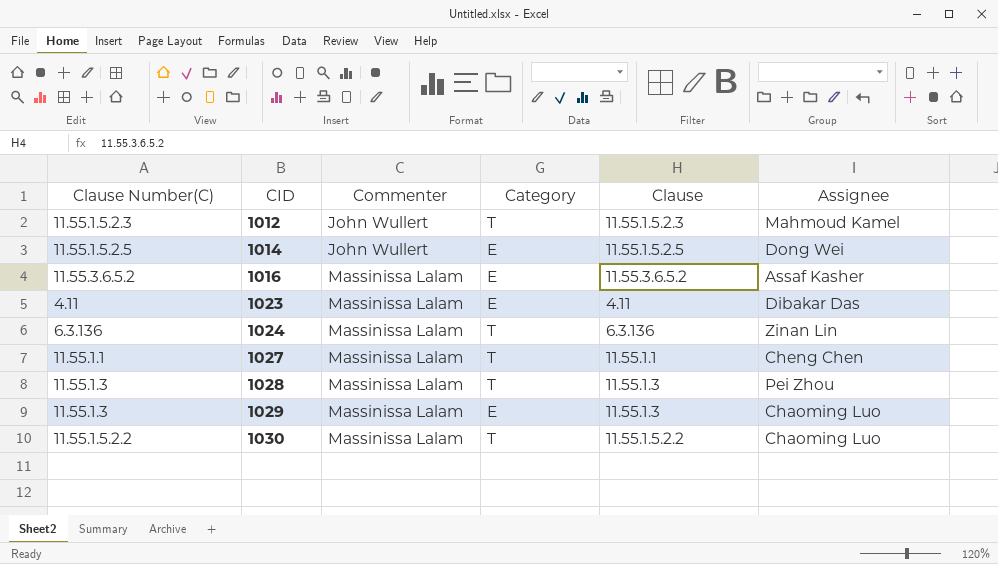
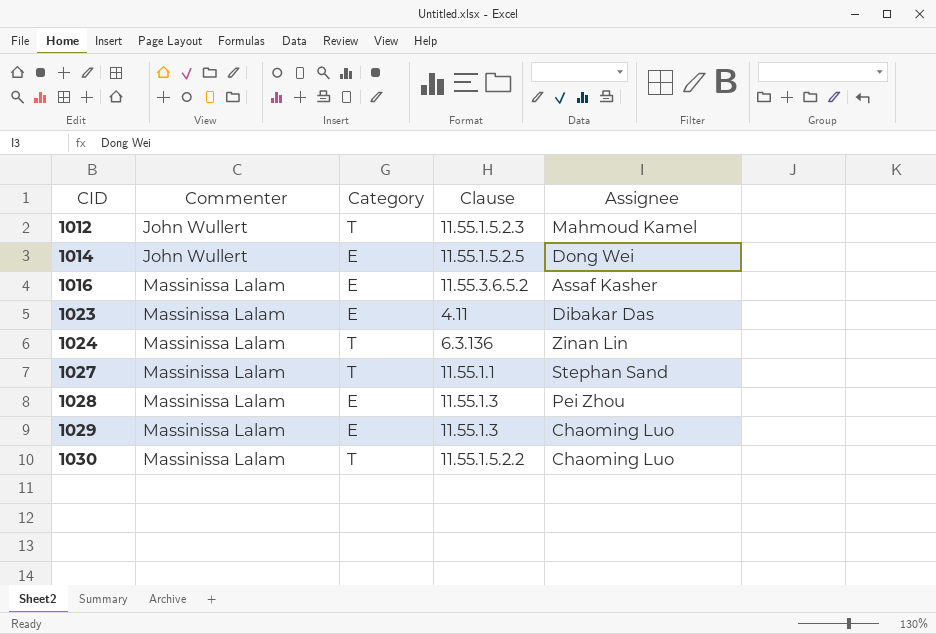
column Clause Number(C) | position: 1 -> none
1027 | Assignee: Cheng Chen -> Stephan Sand
1028 | Category: T -> E

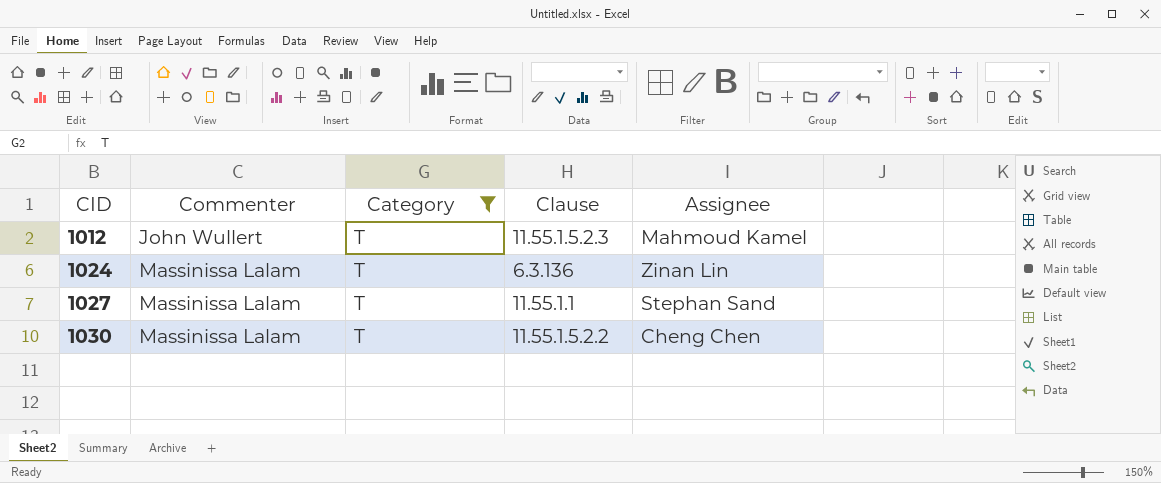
filter: none -> Category = T
1030 | Assignee: Chaoming Luo -> Cheng Chen

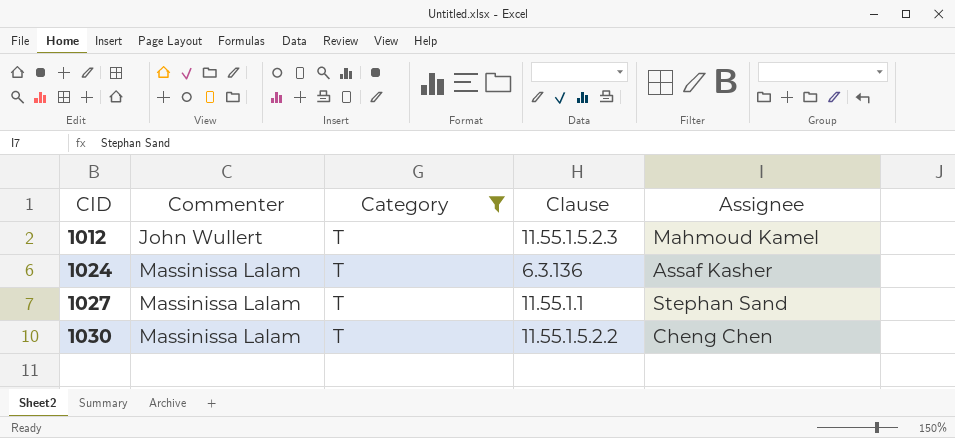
1024 | Assignee: Zinan Lin -> Assaf Kasher

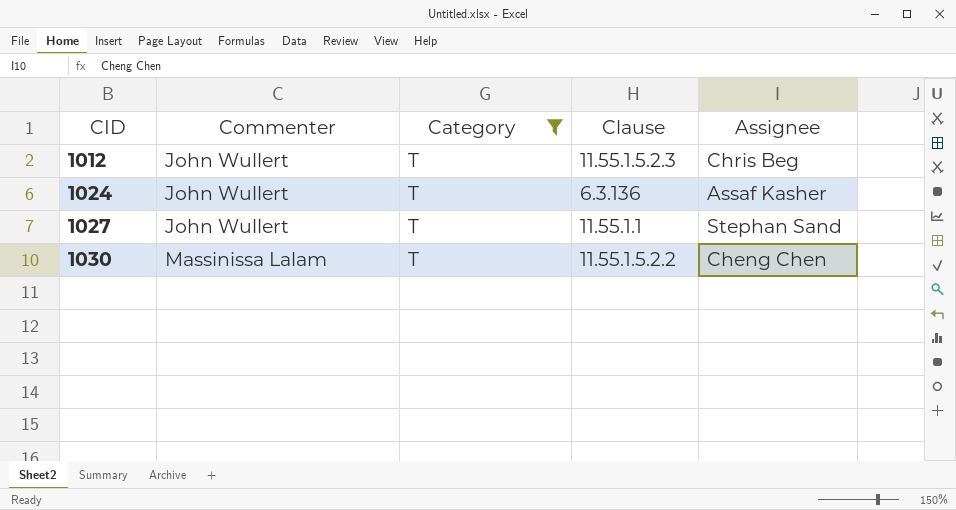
1012 | Assignee: Mahmoud Kamel -> Chris Beg
1024 | Commenter: Massinissa Lalam -> John Wullert
1027 | Commenter: Massinissa Lalam -> John Wullert

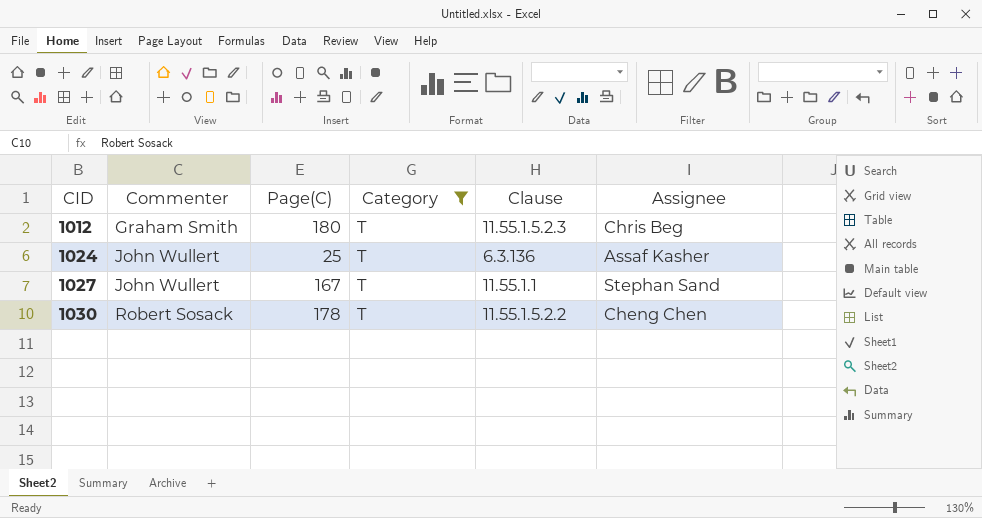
column Page(C) | position: none -> 3
1012 | Commenter: John Wullert -> Graham Smith
1030 | Commenter: Massinissa Lalam -> Robert Sosack

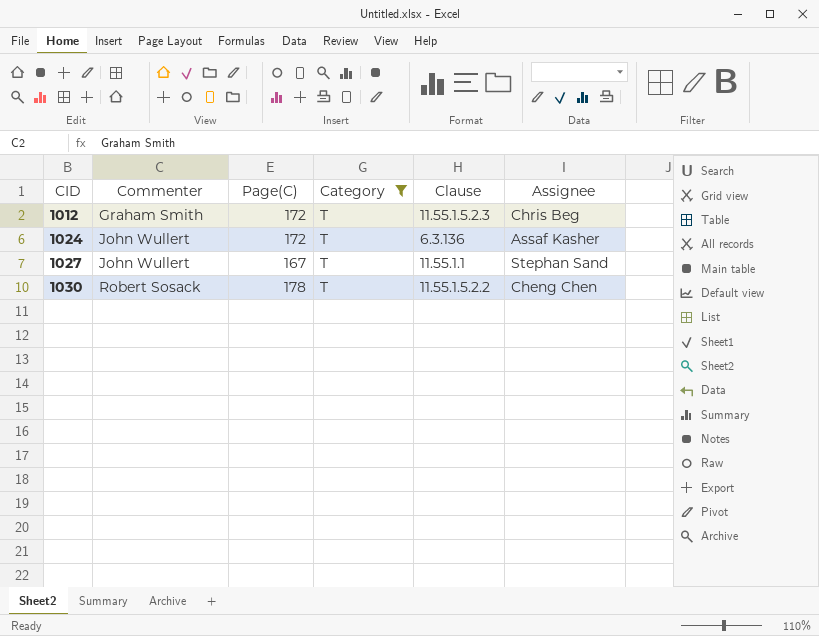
1012 | Page(C): 180 -> 172
1024 | Page(C): 25 -> 172

